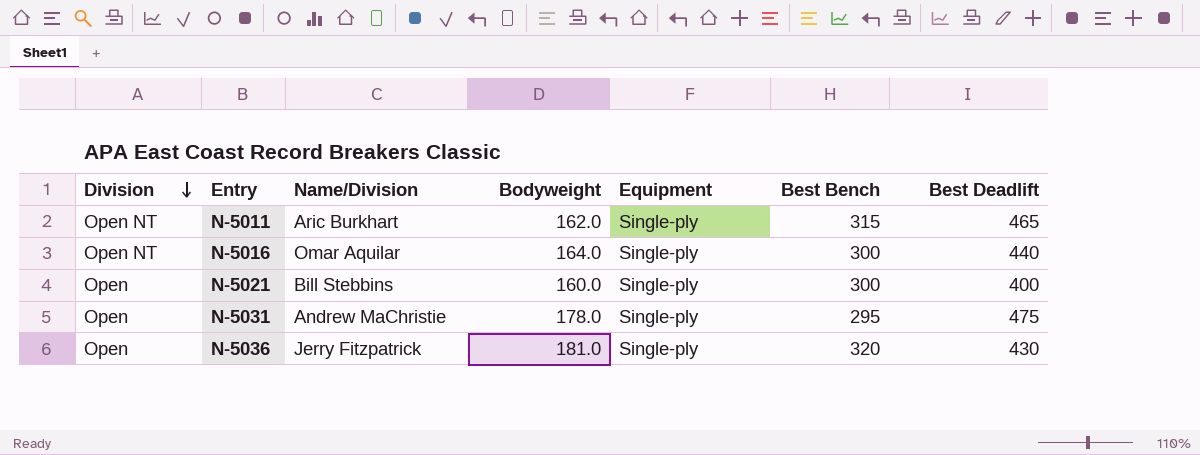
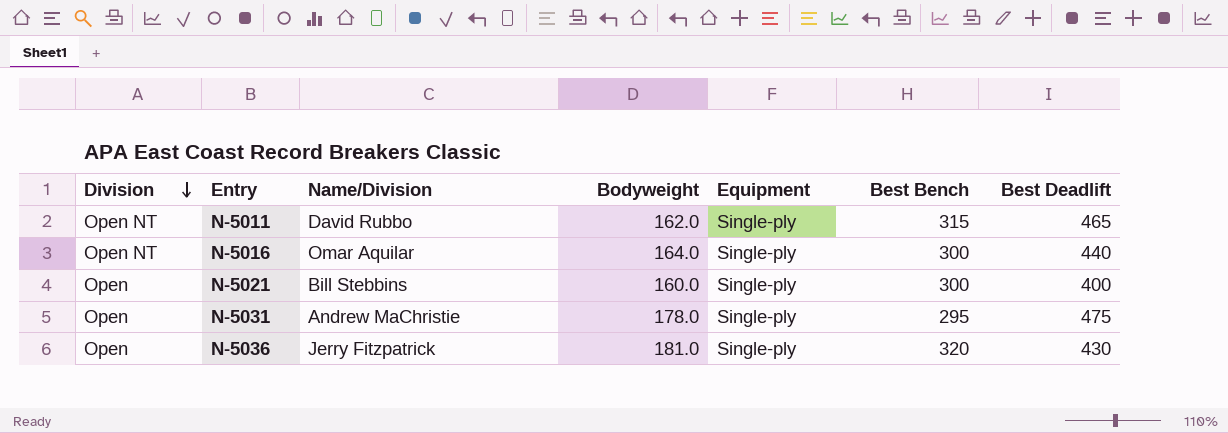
N-5011 | Name/Division: Aric Burkhart -> David Rubbo

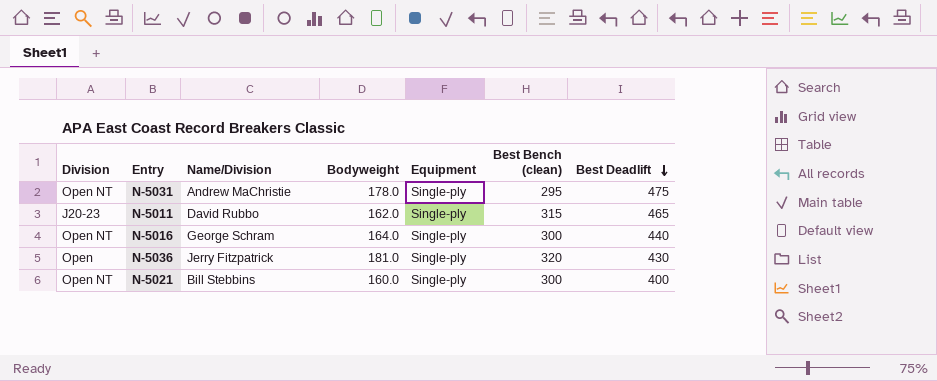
row order: Division descending -> Best Deadlift descending
column name: Best Bench -> Best Bench (clean)
N-5031 | Division: Open -> Open NT
N-5011 | Division: Open NT -> J20-23
N-5016 | Name/Division: Omar Aquilar -> George Schram
N-5021 | Division: Open -> Open NT

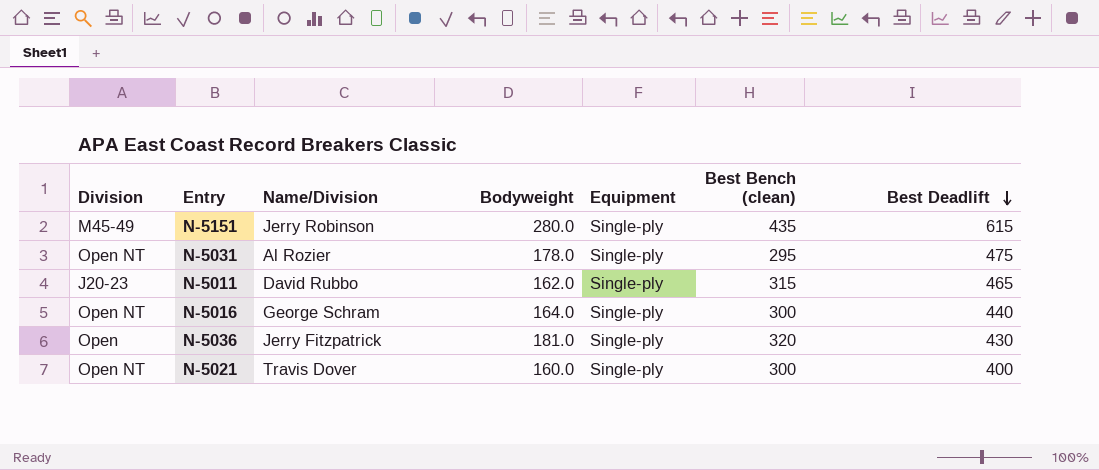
row N-5151: none -> M45-49 | Jerry Robinson | 280.0 | Single-ply | 435 | 615
N-5031 | Name/Division: Andrew MaChristie -> Al Rozier
N-5021 | Name/Division: Bill Stebbins -> Travis Dover

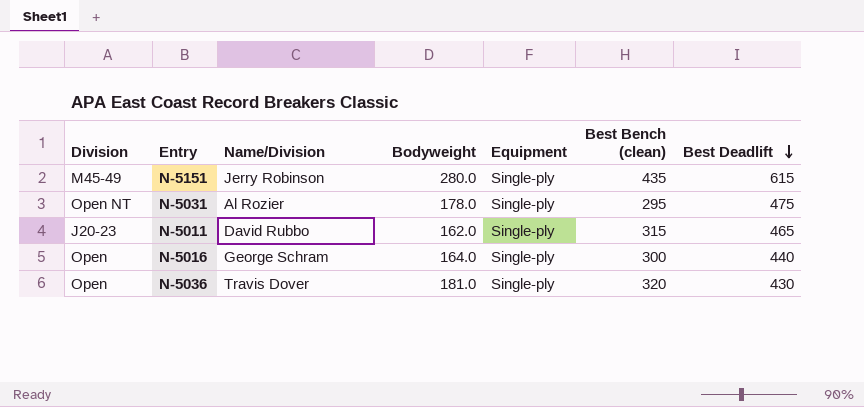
row N-5021: Open NT | Travis Dover | 160.0 | Single-ply | 300 | 400 -> none
N-5016 | Division: Open NT -> Open
N-5036 | Name/Division: Jerry Fitzpatrick -> Travis Dover

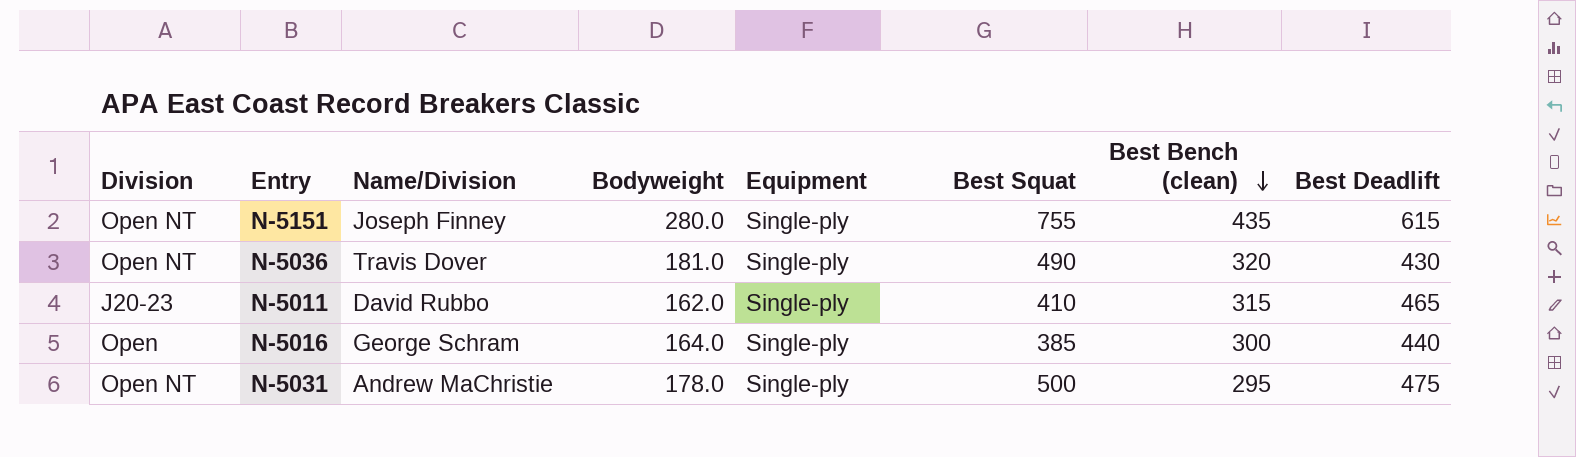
row order: Best Deadlift descending -> Best Bench (clean) descending
column Best Squat | position: none -> 6
N-5151 | Division: M45-49 -> Open NT
N-5151 | Name/Division: Jerry Robinson -> Joseph Finney
N-5036 | Division: Open -> Open NT
N-5031 | Name/Division: Al Rozier -> Andrew MaChristie

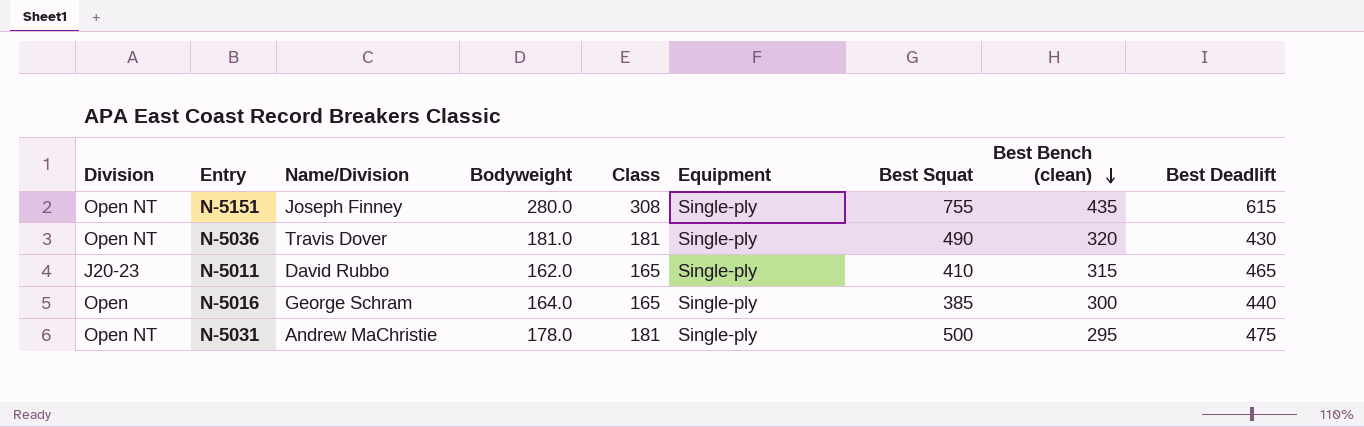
column Class | position: none -> 5

